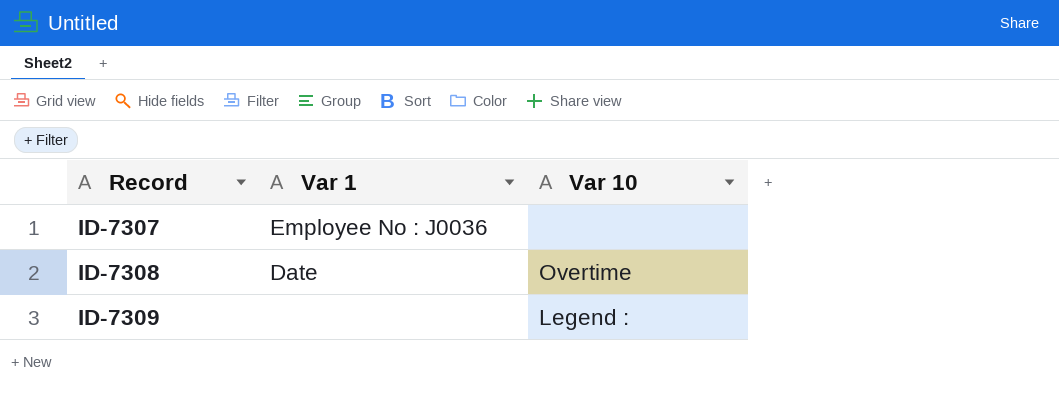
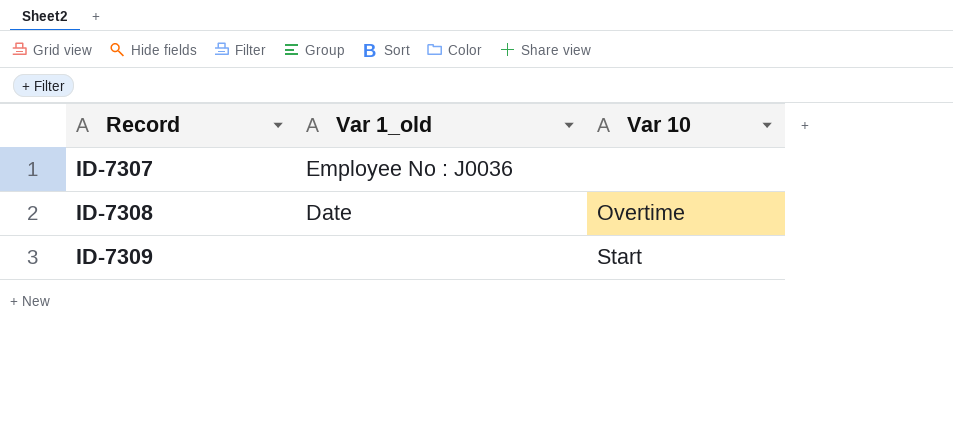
column name: Var 1 -> Var 1_old
ID-7309 | Var 10: Legend : -> Start

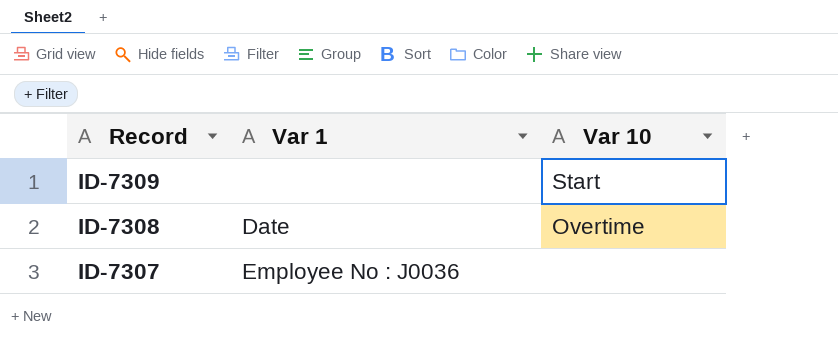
row order: Record ascending -> Record descending
column name: Var 1_old -> Var 1

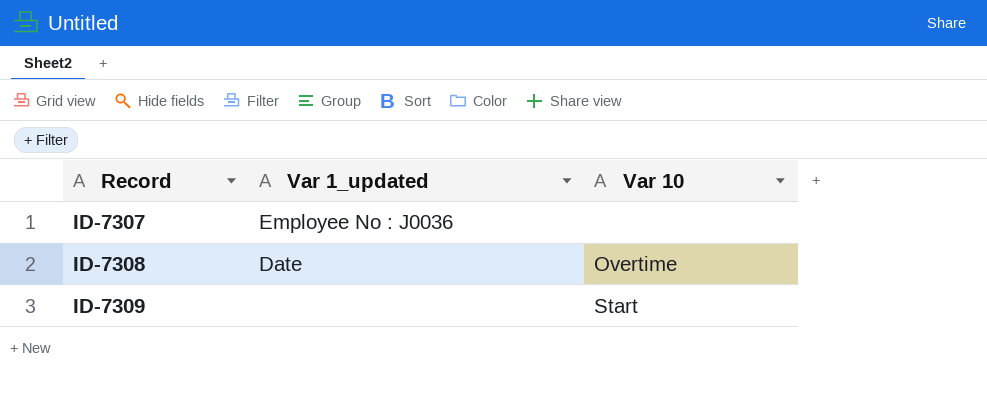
row order: Record descending -> Record ascending
column name: Var 1 -> Var 1_updated

